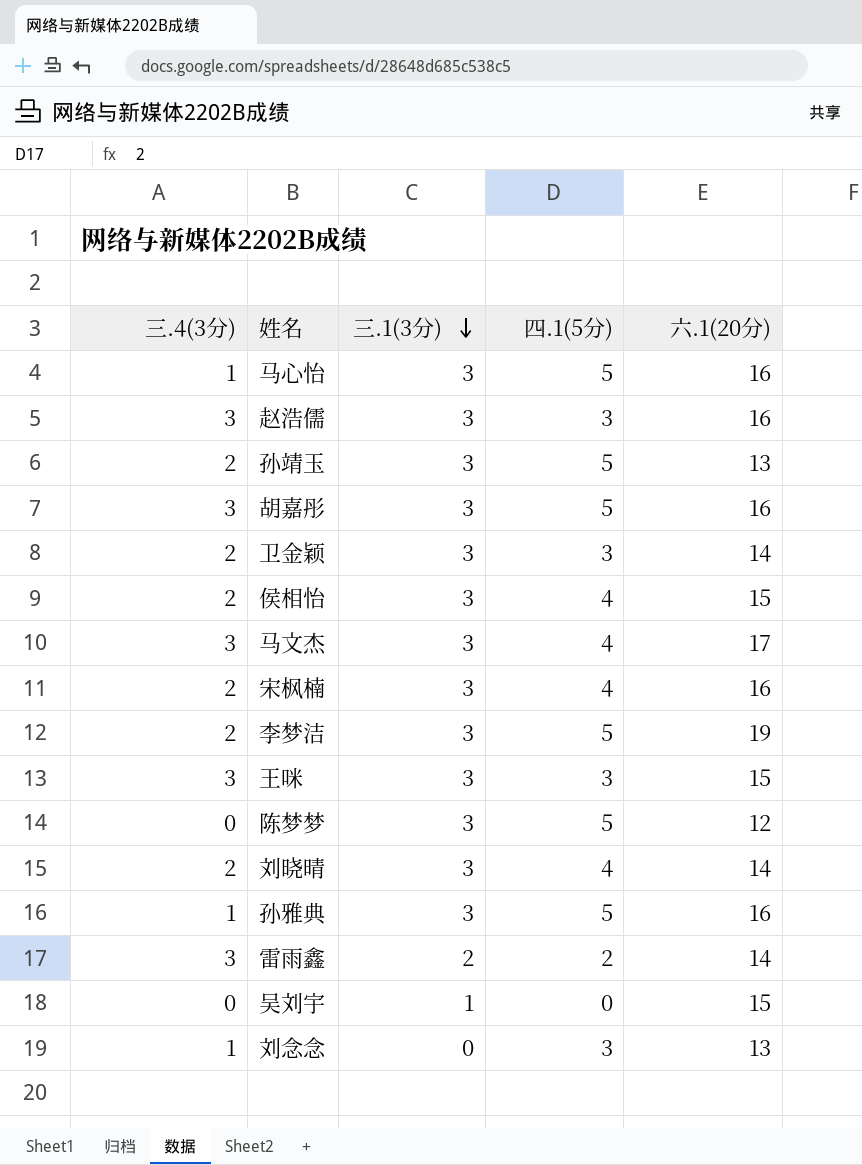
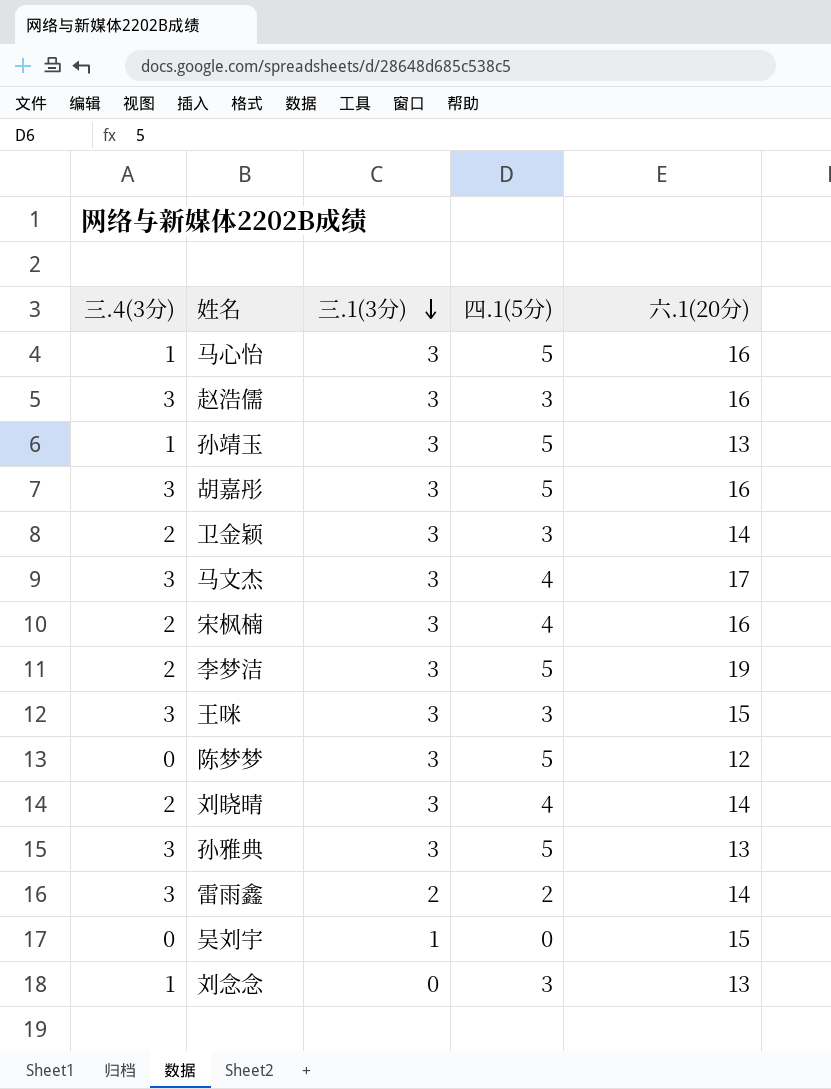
row 侯相怡: 2 | 3 | 4 | 15 -> none
孙靖玉 | 三.4(3分): 2 -> 1
孙雅典 | 三.4(3分): 1 -> 3
孙雅典 | 六.1(20分): 16 -> 13

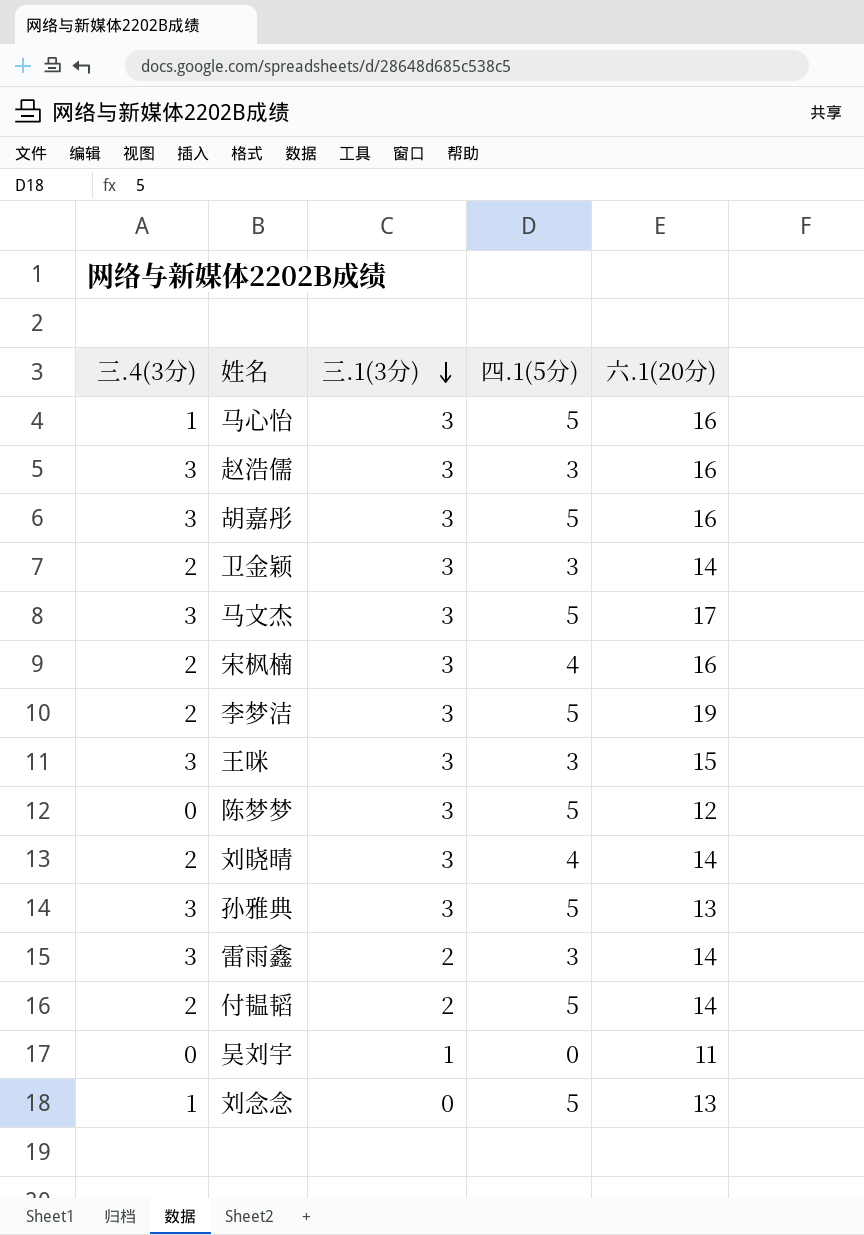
row 孙靖玉: 1 | 3 | 5 | 13 -> none
马文杰 | 四.1(5分): 4 -> 5
雷雨鑫 | 四.1(5分): 2 -> 3
row 付韫韬: none -> 2 | 2 | 5 | 14
吴刘宇 | 六.1(20分): 15 -> 11
刘念念 | 四.1(5分): 3 -> 5

